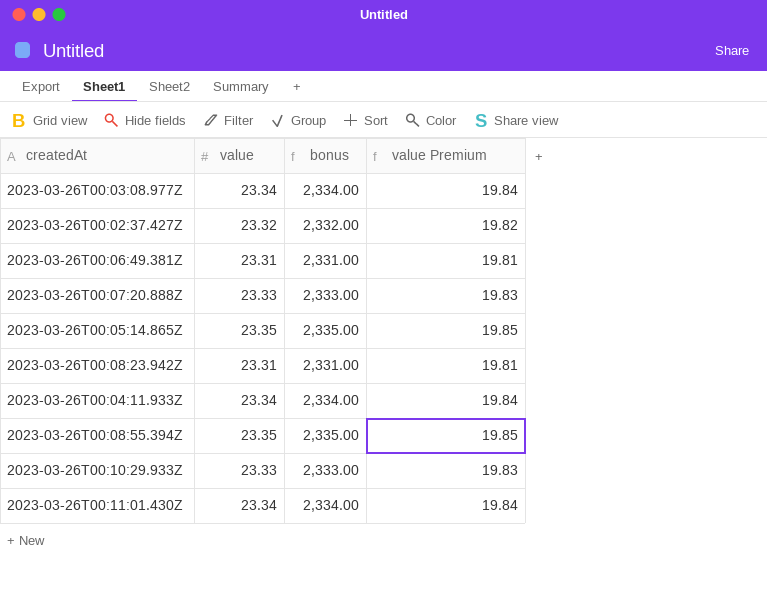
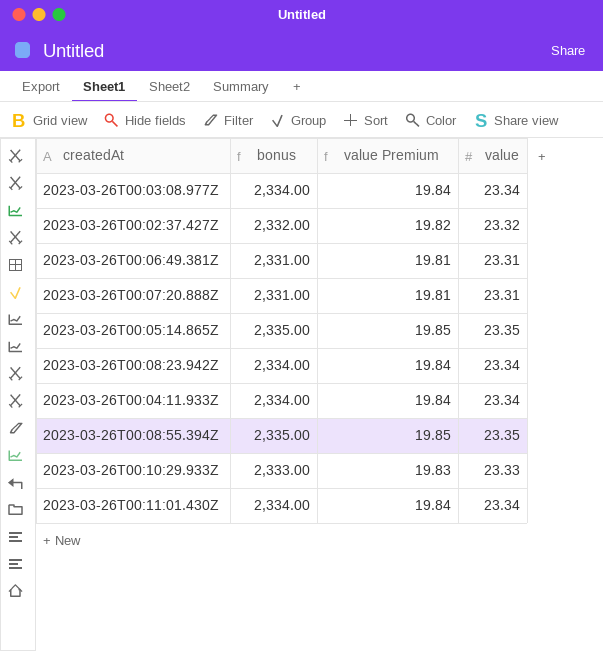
column value | position: 2 -> 4
2023-03-26T00:07:20.888Z | bonus: 2,333.00 -> 2,331.00
2023-03-26T00:07:20.888Z | value Premium: 19.83 -> 19.81
2023-03-26T00:07:20.888Z | value: 23.33 -> 23.31
2023-03-26T00:08:23.942Z | bonus: 2,331.00 -> 2,334.00
2023-03-26T00:08:23.942Z | value Premium: 19.81 -> 19.84
2023-03-26T00:08:23.942Z | value: 23.31 -> 23.34

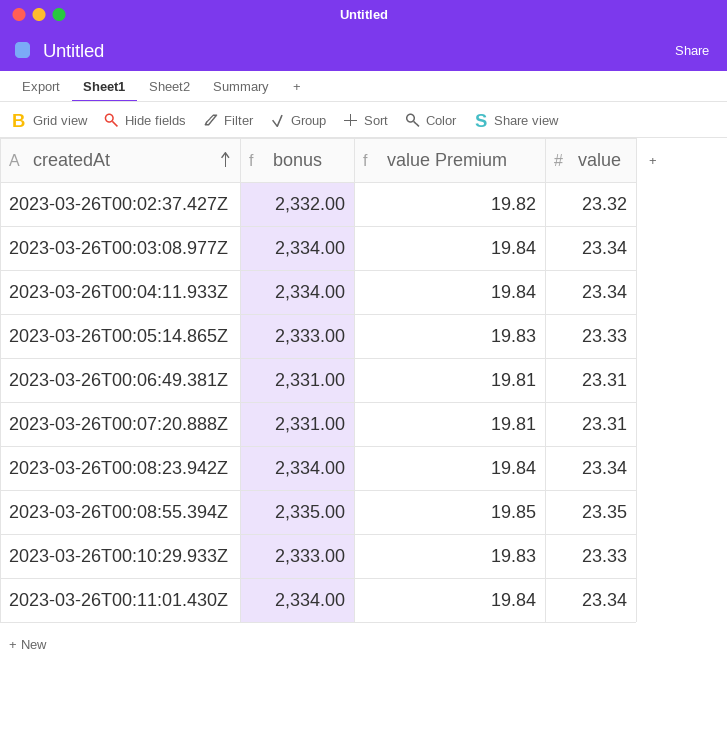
row order: none -> createdAt ascending
2023-03-26T00:05:14.865Z | bonus: 2,335.00 -> 2,333.00
2023-03-26T00:05:14.865Z | value Premium: 19.85 -> 19.83
2023-03-26T00:05:14.865Z | value: 23.35 -> 23.33

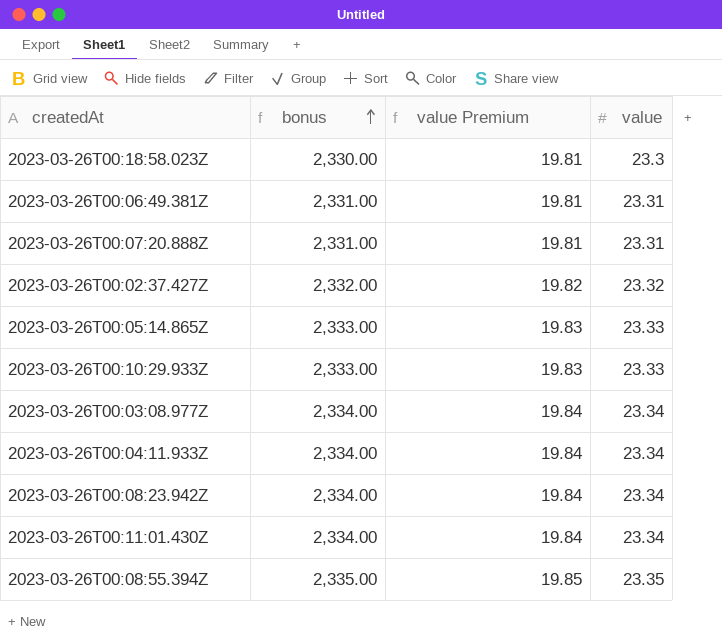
row order: createdAt ascending -> bonus ascending
row 2023-03-26T00:18:58.023Z: none -> 2,330.00 | 19.81 | 23.3

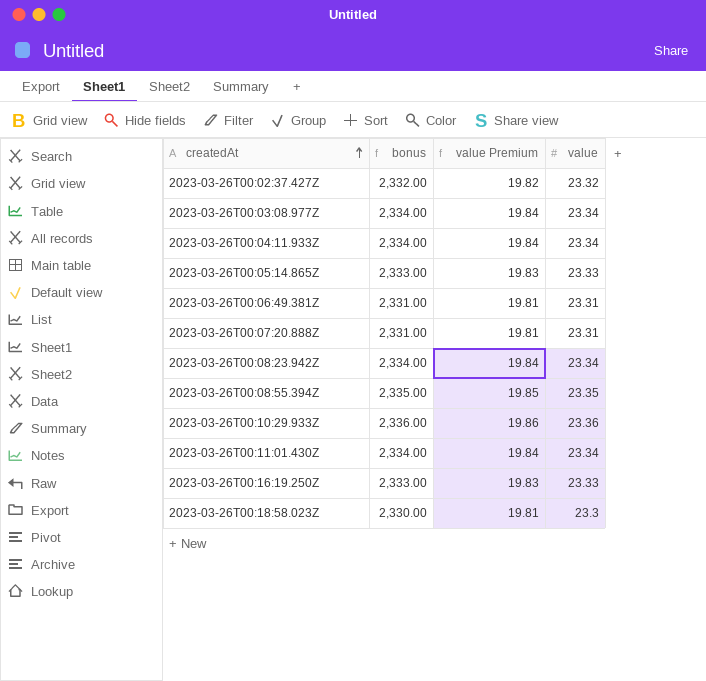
row order: bonus ascending -> createdAt ascending
2023-03-26T00:10:29.933Z | bonus: 2,333.00 -> 2,336.00
2023-03-26T00:10:29.933Z | value Premium: 19.83 -> 19.86
2023-03-26T00:10:29.933Z | value: 23.33 -> 23.36
row 2023-03-26T00:16:19.250Z: none -> 2,333.00 | 19.83 | 23.33

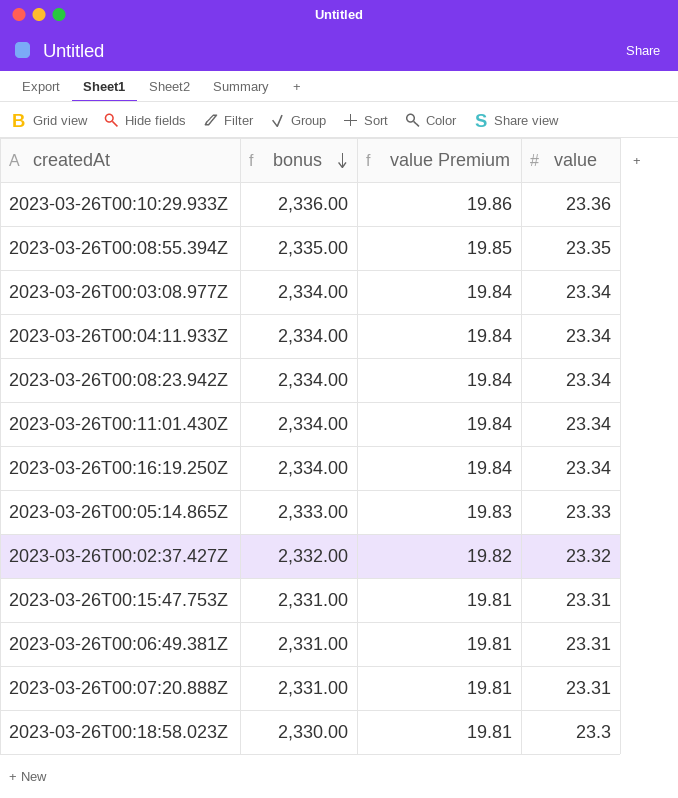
row order: createdAt ascending -> bonus descending
2023-03-26T00:16:19.250Z | bonus: 2,333.00 -> 2,334.00
2023-03-26T00:16:19.250Z | value Premium: 19.83 -> 19.84
2023-03-26T00:16:19.250Z | value: 23.33 -> 23.34
row 2023-03-26T00:15:47.753Z: none -> 2,331.00 | 19.81 | 23.31

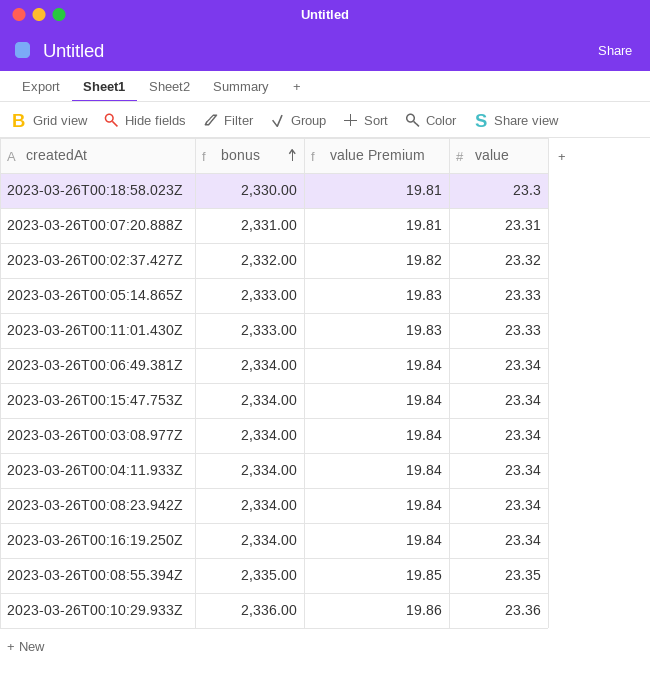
row order: bonus descending -> bonus ascending
2023-03-26T00:11:01.430Z | bonus: 2,334.00 -> 2,333.00
2023-03-26T00:11:01.430Z | value Premium: 19.84 -> 19.83
2023-03-26T00:11:01.430Z | value: 23.34 -> 23.33
2023-03-26T00:06:49.381Z | bonus: 2,331.00 -> 2,334.00
2023-03-26T00:06:49.381Z | value Premium: 19.81 -> 19.84
2023-03-26T00:06:49.381Z | value: 23.31 -> 23.34
2023-03-26T00:15:47.753Z | bonus: 2,331.00 -> 2,334.00
2023-03-26T00:15:47.753Z | value Premium: 19.81 -> 19.84
2023-03-26T00:15:47.753Z | value: 23.31 -> 23.34

